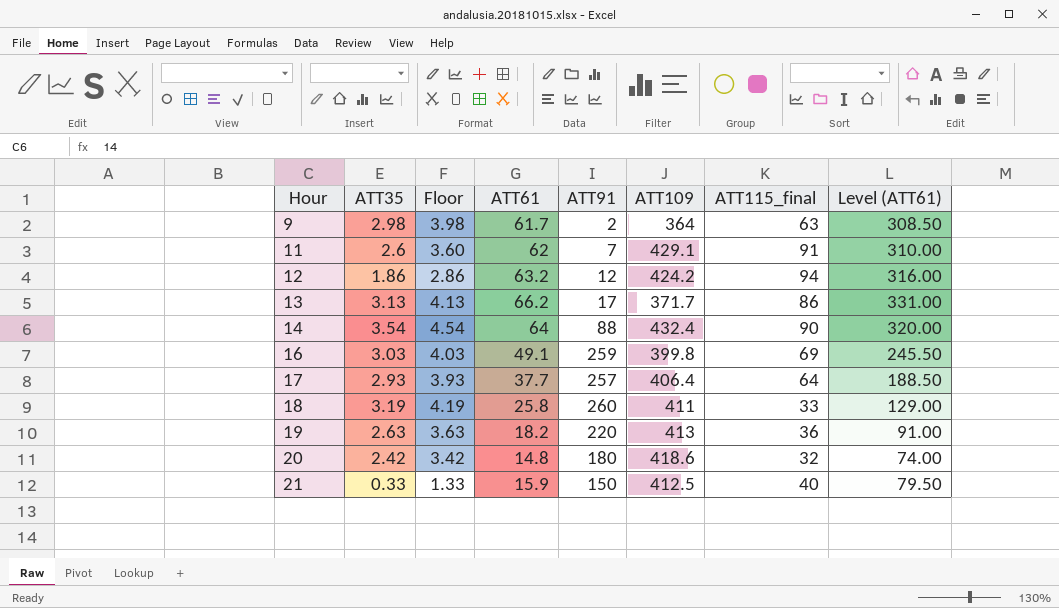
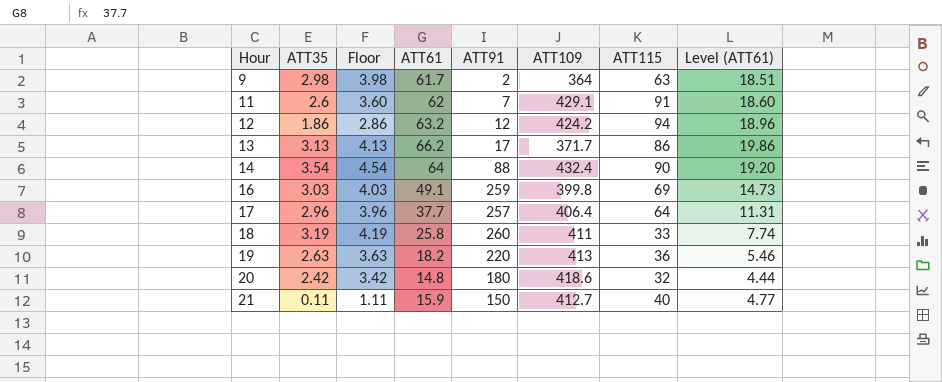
column name: ATT115_final -> ATT115
column Level (ATT61) | formula: [ATT61] * 5 -> [ATT61] * 0.3
17 | ATT35: 2.93 -> 2.96
17 | Floor: 3.93 -> 3.96
21 | ATT35: 0.33 -> 0.11
21 | Floor: 1.33 -> 1.11
21 | ATT109: 412.5 -> 412.7

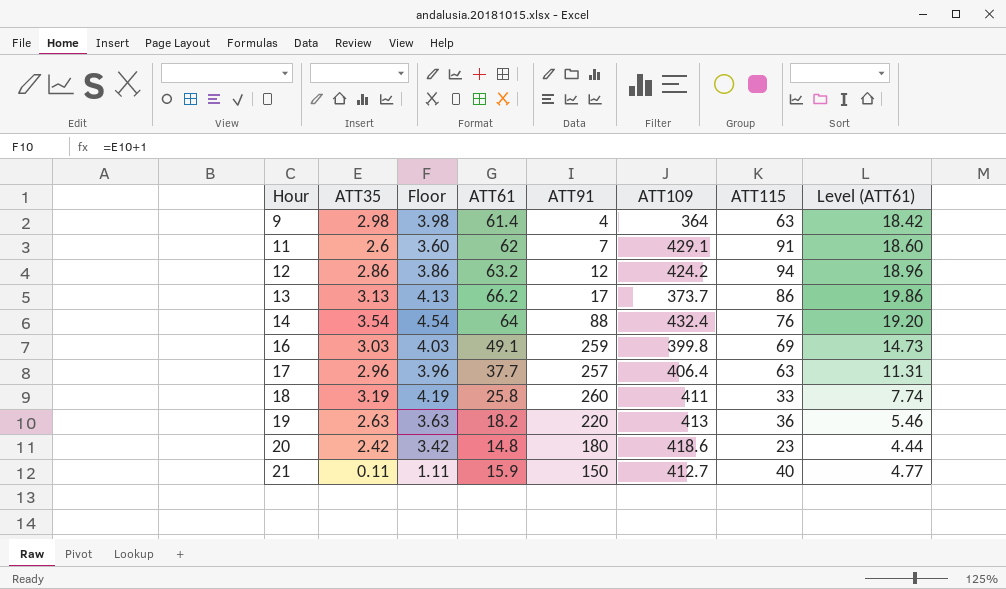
9 | ATT61: 61.7 -> 61.4
9 | ATT91: 2 -> 4
9 | Level (ATT61): 18.51 -> 18.42
12 | ATT35: 1.86 -> 2.86
12 | Floor: 2.86 -> 3.86
13 | ATT109: 371.7 -> 373.7
14 | ATT115: 90 -> 76
17 | ATT115: 64 -> 63
20 | ATT115: 32 -> 23

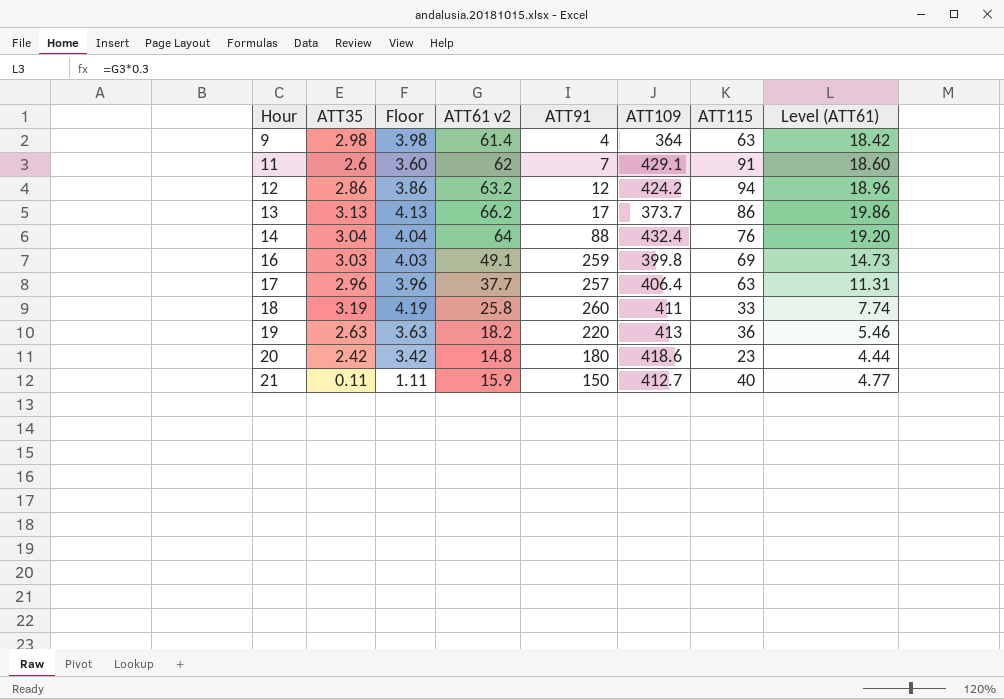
column name: ATT61 -> ATT61 v2
14 | ATT35: 3.54 -> 3.04
14 | Floor: 4.54 -> 4.04

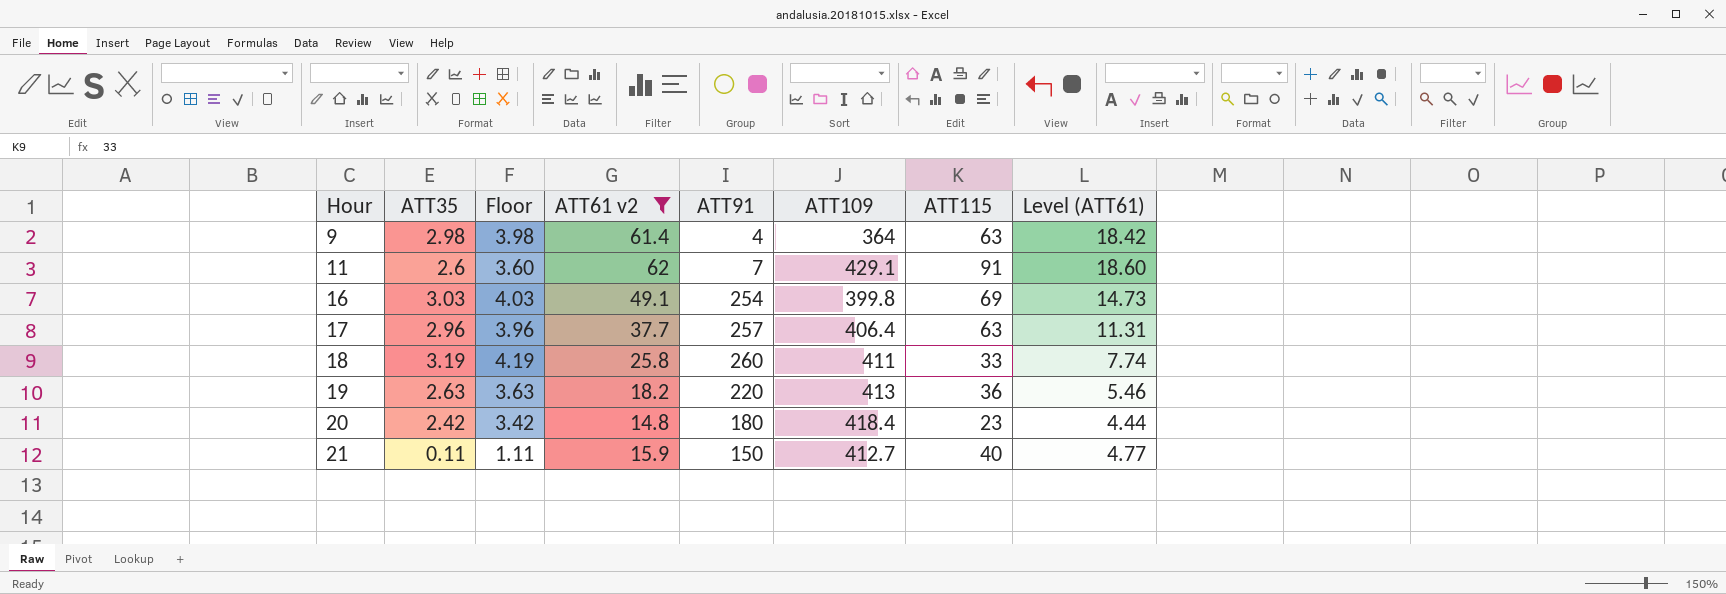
filter: none -> ATT61 v2 <= 62
16 | ATT91: 259 -> 254
20 | ATT109: 418.6 -> 418.4

